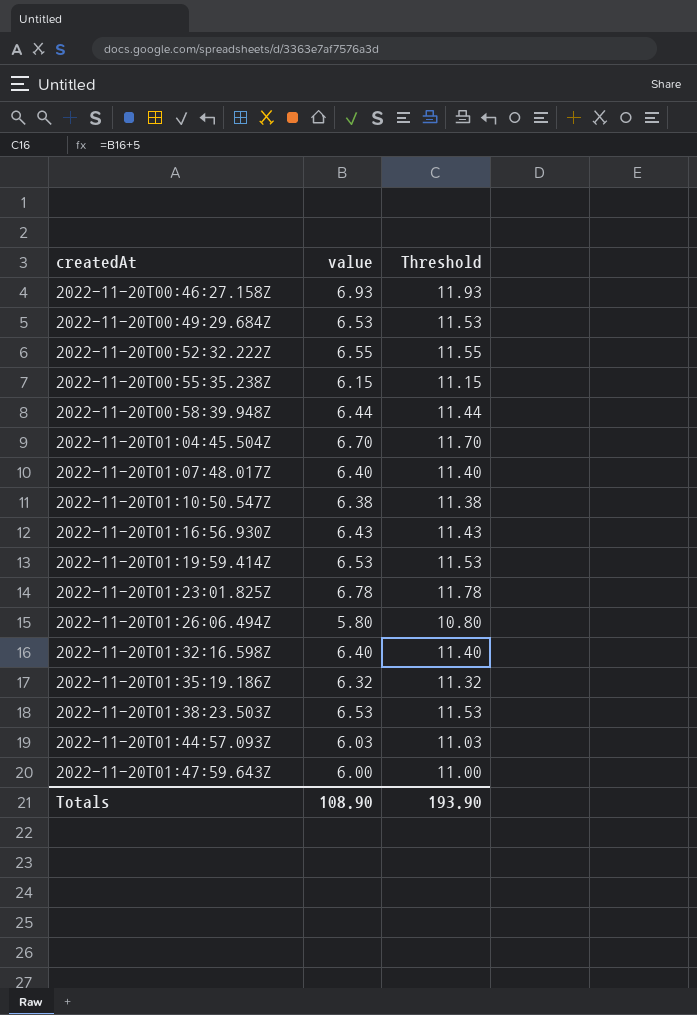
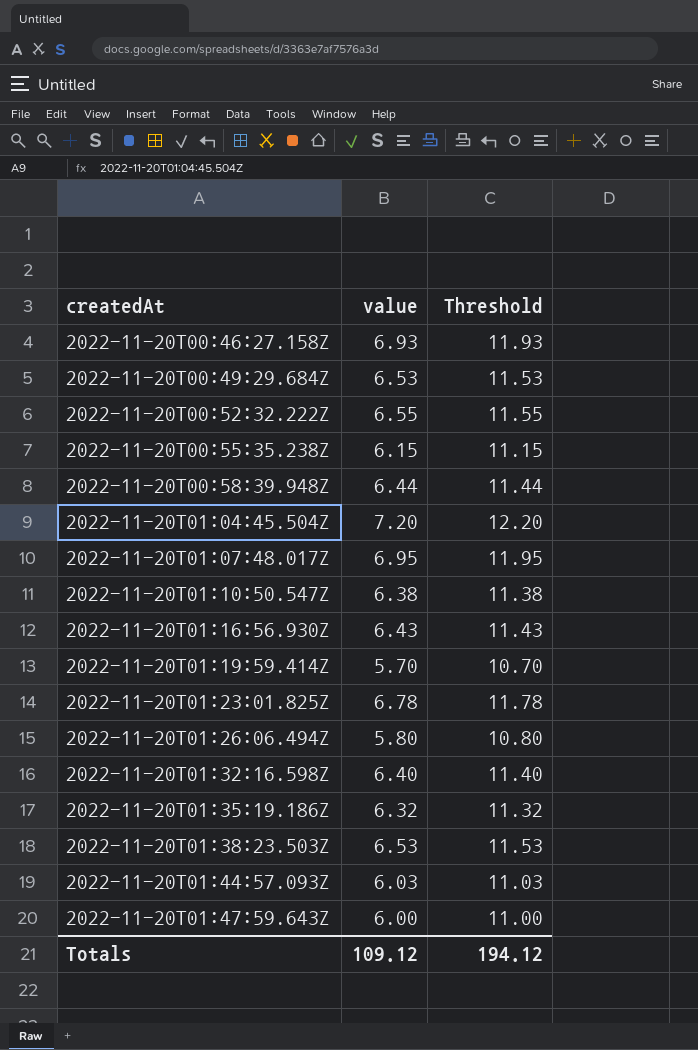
2022-11-20T01:04:45.504Z | value: 6.70 -> 7.20
2022-11-20T01:04:45.504Z | Threshold: 11.70 -> 12.20
2022-11-20T01:07:48.017Z | value: 6.40 -> 6.95
2022-11-20T01:07:48.017Z | Threshold: 11.40 -> 11.95
2022-11-20T01:19:59.414Z | value: 6.53 -> 5.70
2022-11-20T01:19:59.414Z | Threshold: 11.53 -> 10.70
Totals | value: 108.90 -> 109.12
Totals | Threshold: 193.90 -> 194.12

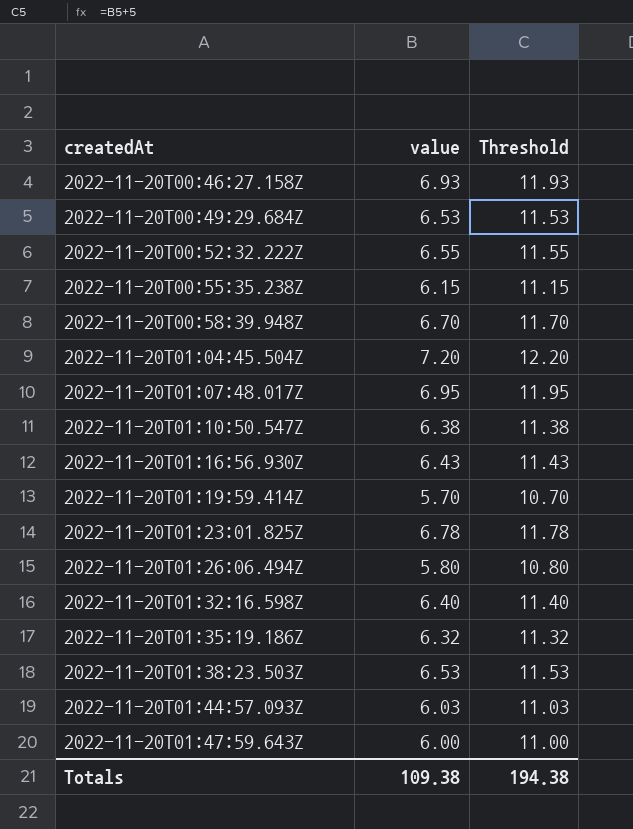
2022-11-20T00:58:39.948Z | value: 6.44 -> 6.70
2022-11-20T00:58:39.948Z | Threshold: 11.44 -> 11.70
Totals | value: 109.12 -> 109.38
Totals | Threshold: 194.12 -> 194.38

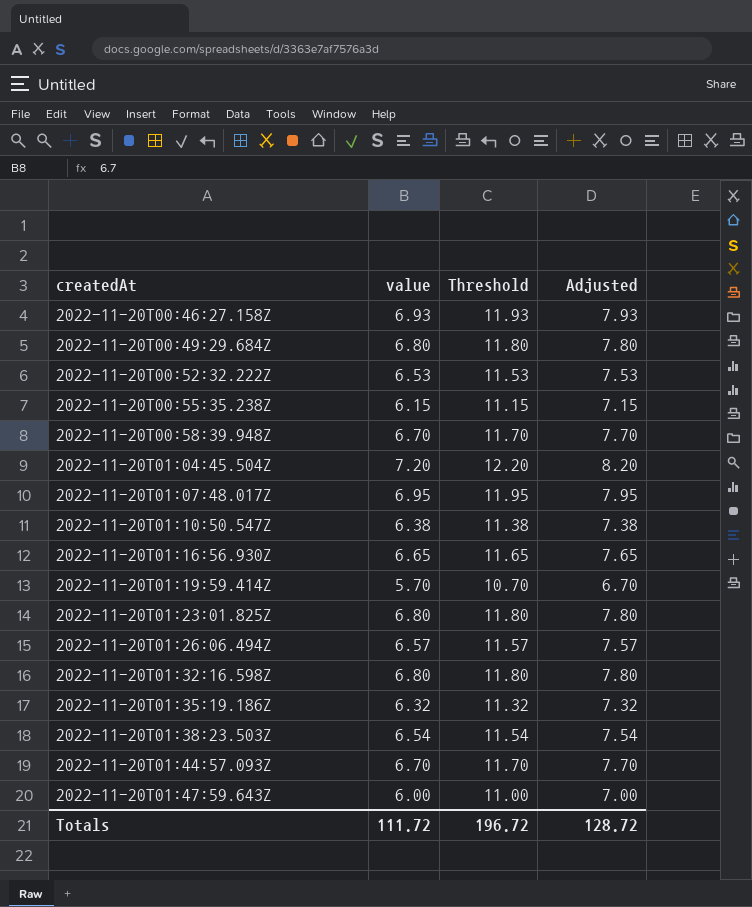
column Adjusted | formula: none -> [value] + 1
2022-11-20T00:49:29.684Z | value: 6.53 -> 6.80
2022-11-20T00:49:29.684Z | Threshold: 11.53 -> 11.80
2022-11-20T00:52:32.222Z | value: 6.55 -> 6.53
2022-11-20T00:52:32.222Z | Threshold: 11.55 -> 11.53
2022-11-20T01:16:56.930Z | value: 6.43 -> 6.65
2022-11-20T01:16:56.930Z | Threshold: 11.43 -> 11.65
2022-11-20T01:23:01.825Z | value: 6.78 -> 6.80
2022-11-20T01:23:01.825Z | Threshold: 11.78 -> 11.80
2022-11-20T01:26:06.494Z | value: 5.80 -> 6.57
2022-11-20T01:26:06.494Z | Threshold: 10.80 -> 11.57
2022-11-20T01:32:16.598Z | value: 6.40 -> 6.80
2022-11-20T01:32:16.598Z | Threshold: 11.40 -> 11.80
2022-11-20T01:38:23.503Z | value: 6.53 -> 6.54
2022-11-20T01:38:23.503Z | Threshold: 11.53 -> 11.54
2022-11-20T01:44:57.093Z | value: 6.03 -> 6.70
2022-11-20T01:44:57.093Z | Threshold: 11.03 -> 11.70
Totals | value: 109.38 -> 111.72
Totals | Threshold: 194.38 -> 196.72

